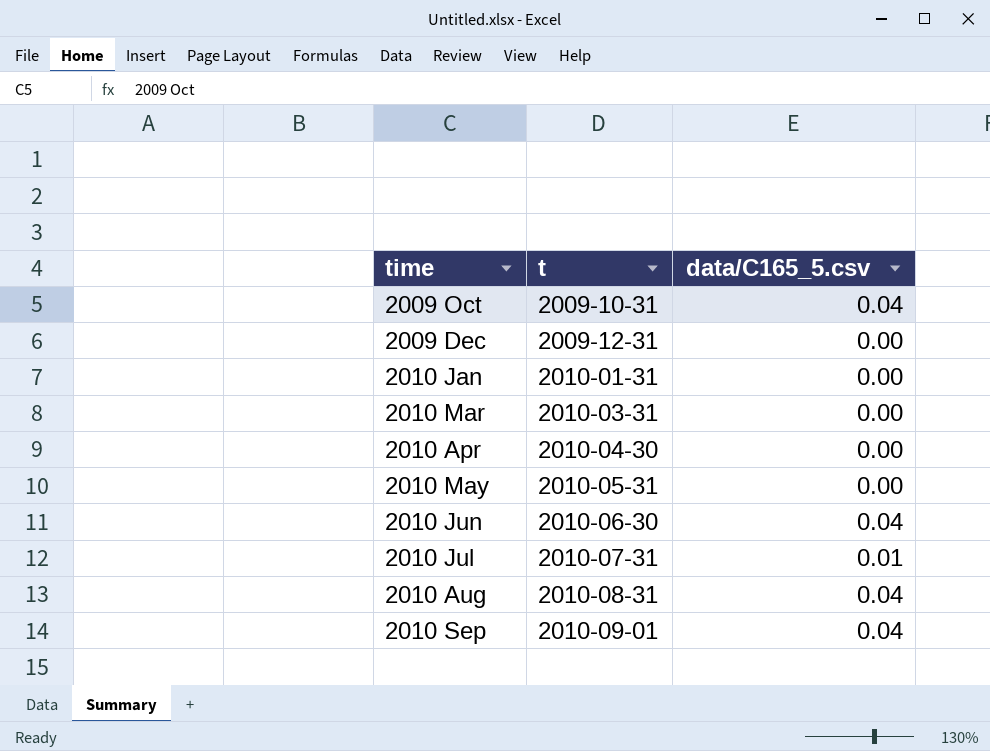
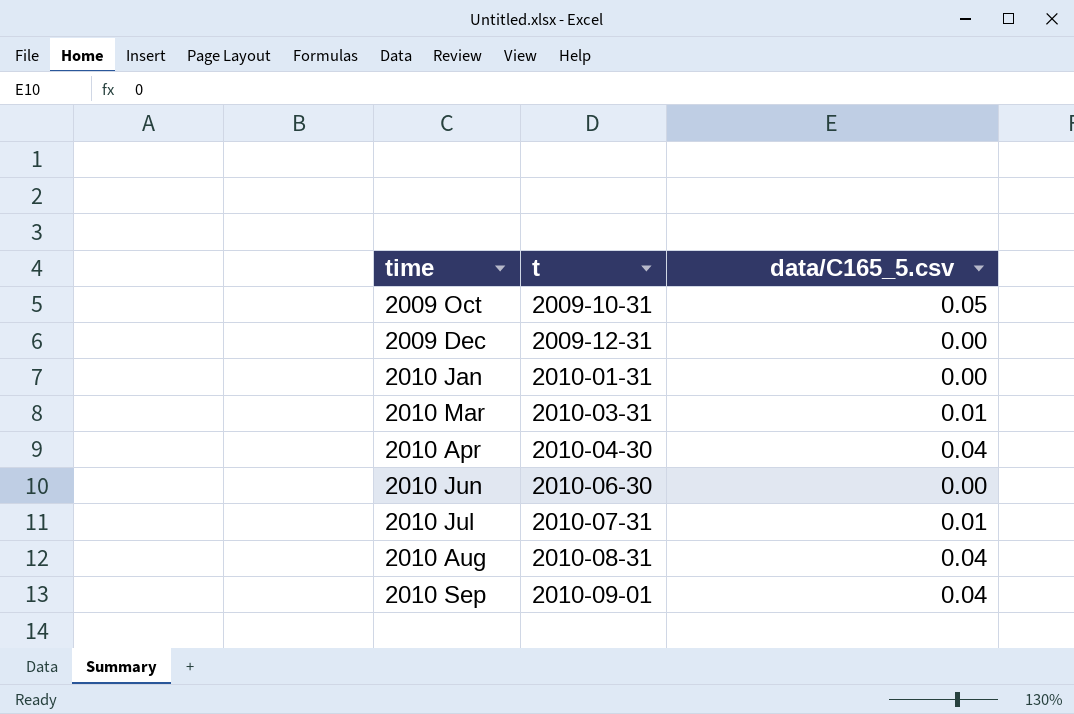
row 2010 May: 2010-05-31 | 0.00 -> none
2009 Oct | data/C165_5.csv: 0.04 -> 0.05
2010 Mar | data/C165_5.csv: 0.00 -> 0.01
2010 Apr | data/C165_5.csv: 0.00 -> 0.04
2010 Jun | data/C165_5.csv: 0.04 -> 0.00

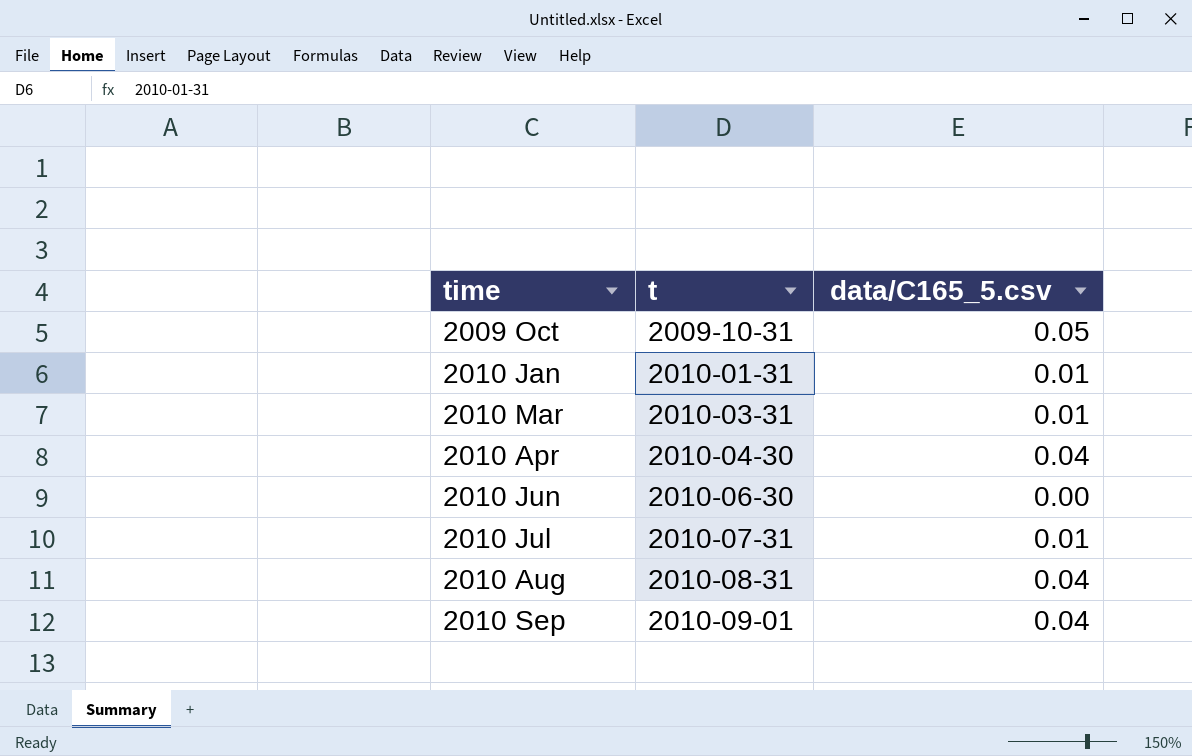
row 2009 Dec: 2009-12-31 | 0.00 -> none
2010 Jan | data/C165_5.csv: 0.00 -> 0.01

